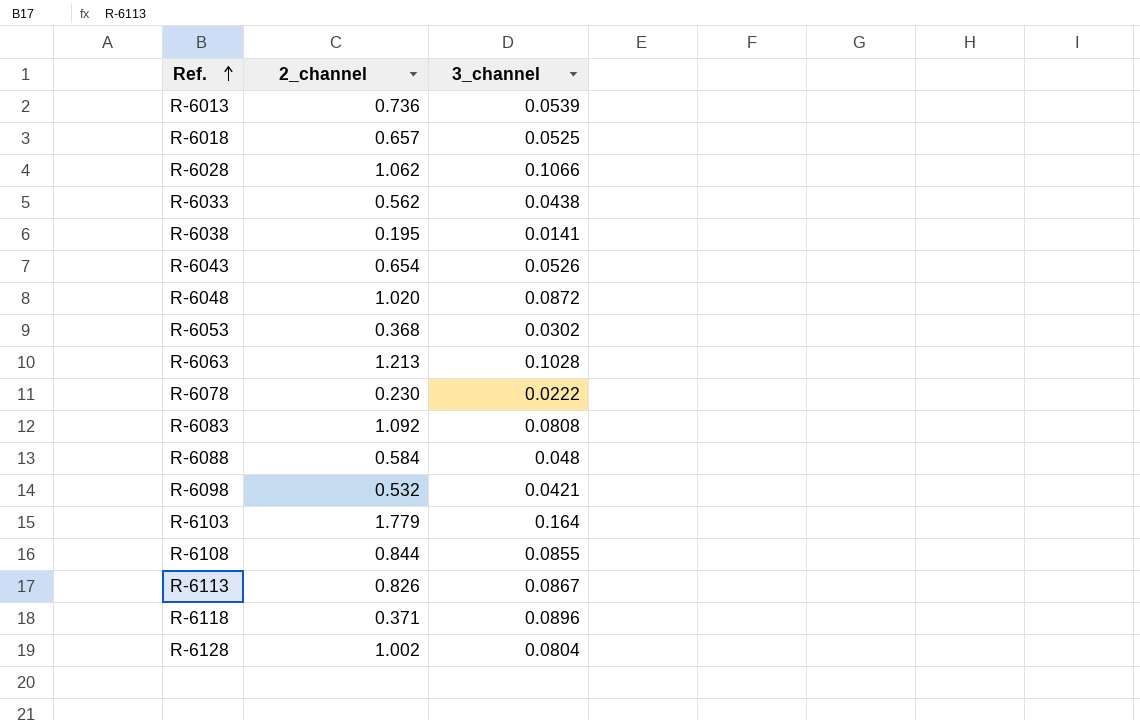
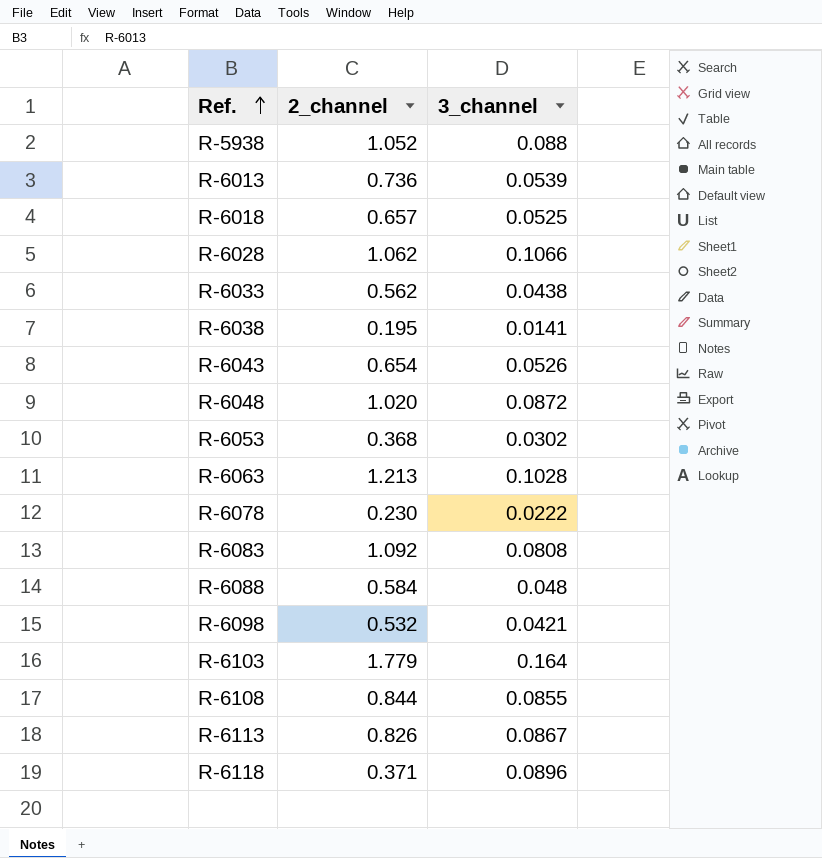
row R-6128: 1.002 | 0.0804 -> none
row R-5938: none -> 1.052 | 0.088

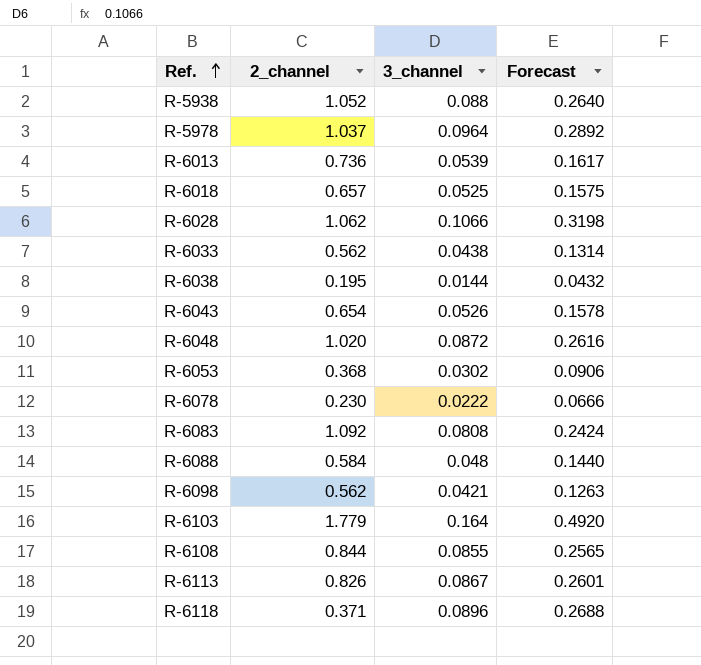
column Forecast | formula: none -> [3_channel] * 3
row R-6063: 1.213 | 0.1028 -> none
row R-5978: none -> 1.037 | 0.0964 | 0.2892
R-6038 | 3_channel: 0.0141 -> 0.0144
R-6098 | 2_channel: 0.532 -> 0.562

